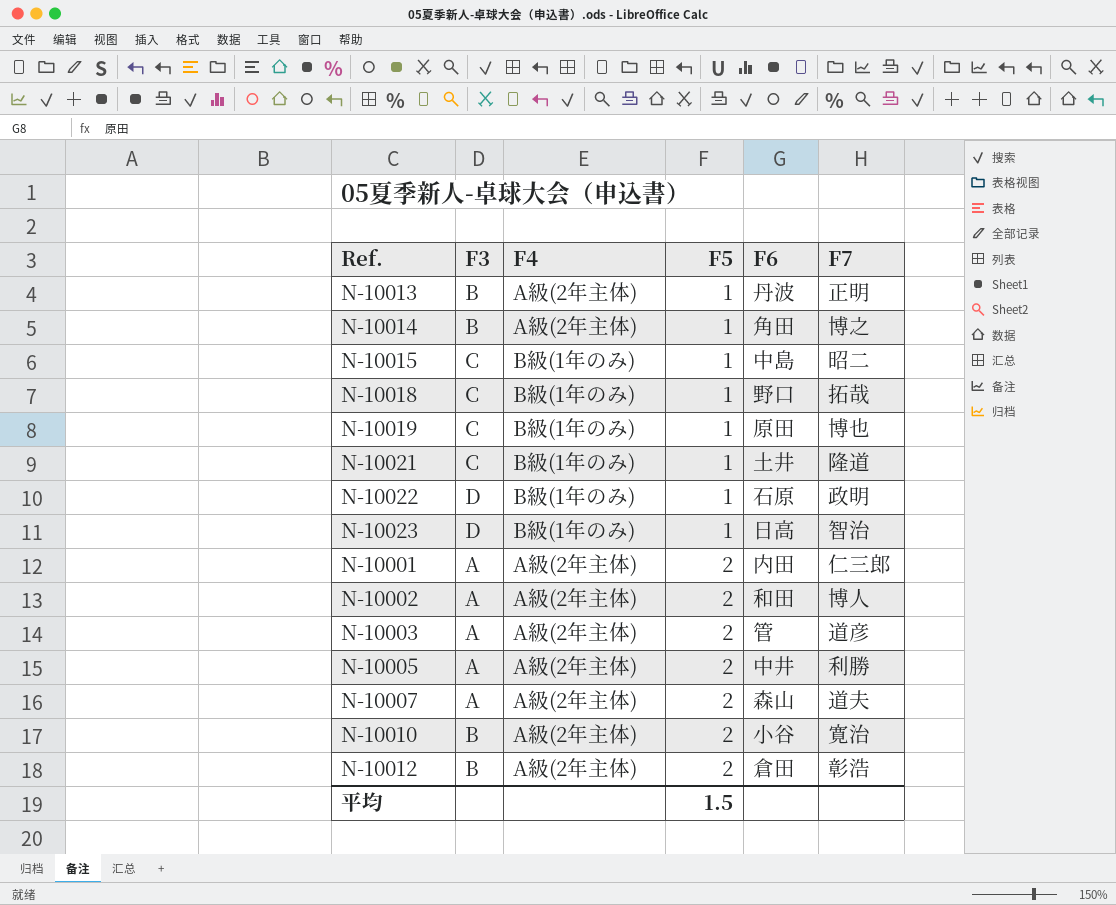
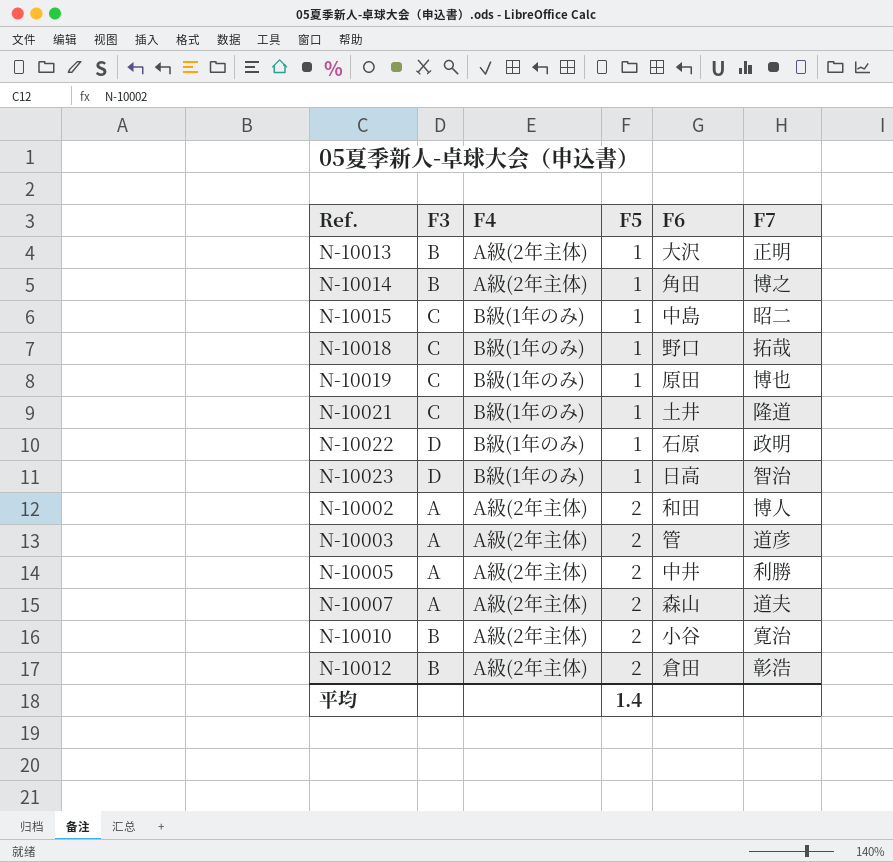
row N-10001: A | A級(2年主体) | 2 | 内田 | 仁三郎 -> none
N-10013 | F6: 丹波 -> 大沢
平均 | F5: 1.5 -> 1.4

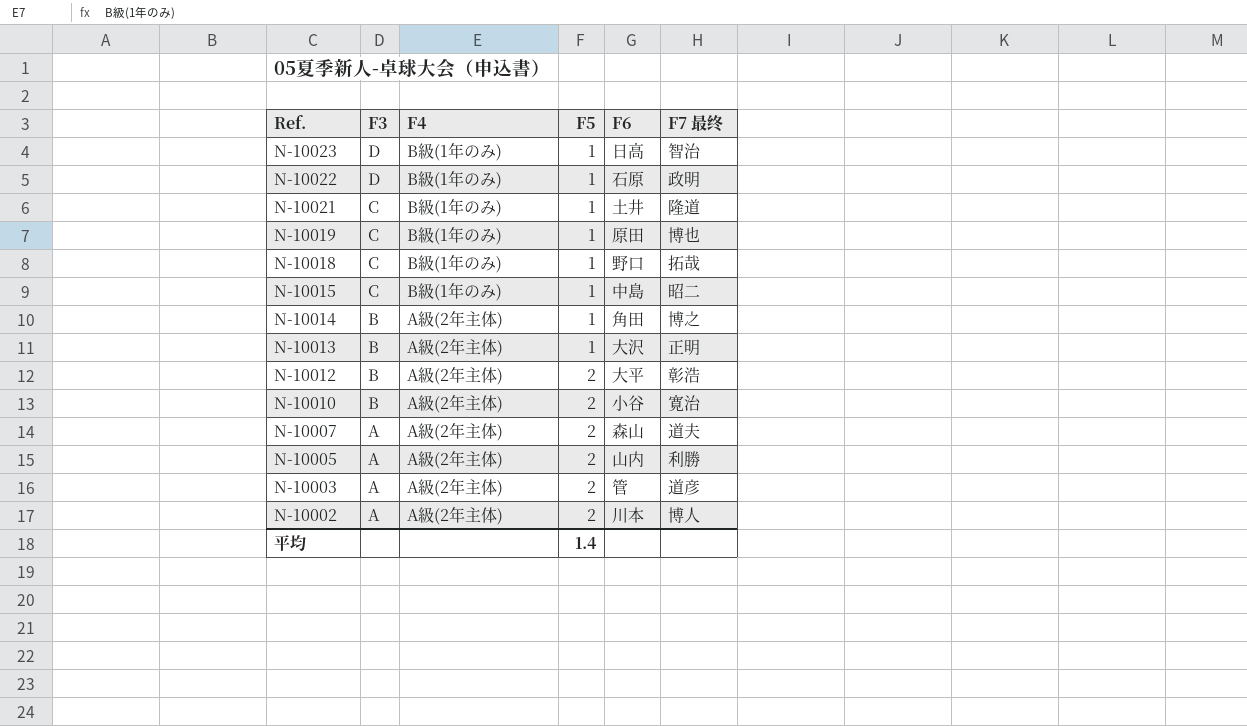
row order: F5 ascending -> Ref. descending
column name: F7 -> F7 最终
N-10012 | F6: 倉田 -> 大平
N-10005 | F6: 中井 -> 山内
N-10002 | F6: 和田 -> 川本

